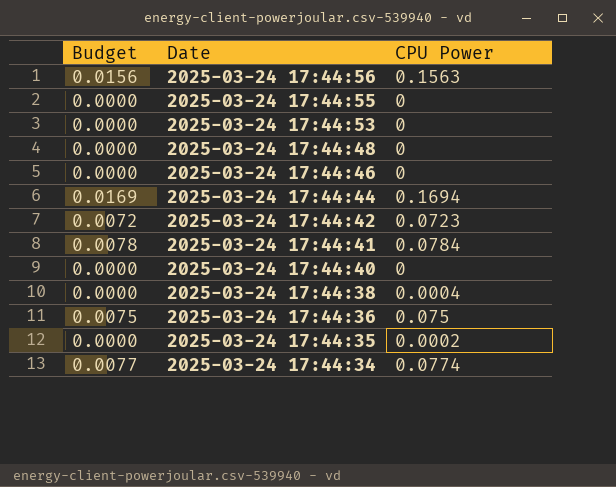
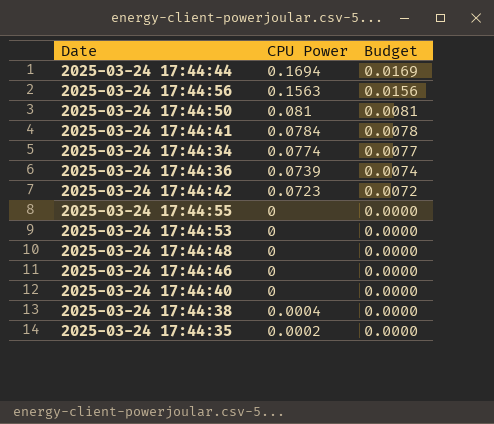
row order: Date descending -> Budget descending
column Budget | position: 1 -> 3
row 2025-03-24 17:44:50: none -> 0.081 | 0.0081
2025-03-24 17:44:36 | CPU Power: 0.075 -> 0.0739
2025-03-24 17:44:36 | Budget: 0.0075 -> 0.0074

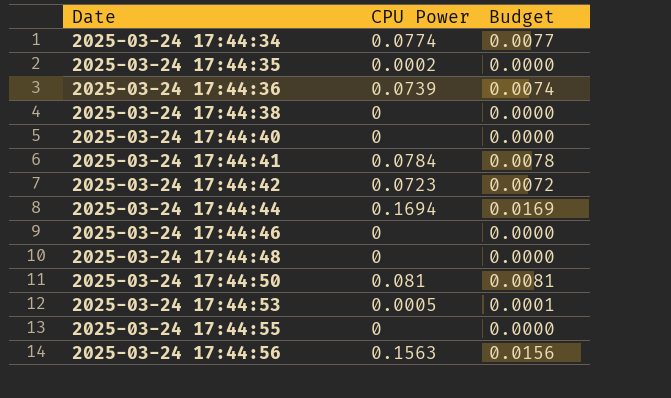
row order: Budget descending -> Date ascending
2025-03-24 17:44:38 | CPU Power: 0.0004 -> 0
2025-03-24 17:44:53 | CPU Power: 0 -> 0.0005
2025-03-24 17:44:53 | Budget: 0.0000 -> 0.0001

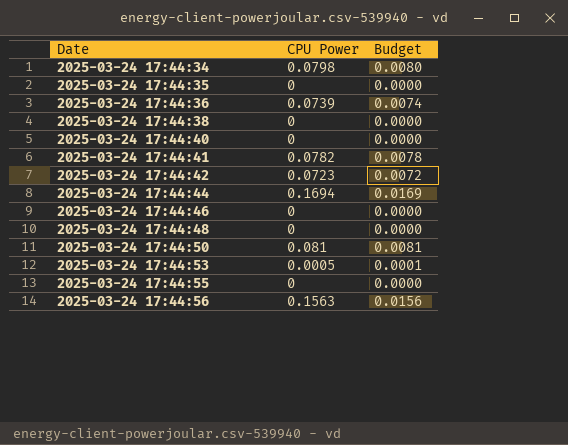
2025-03-24 17:44:34 | CPU Power: 0.0774 -> 0.0798
2025-03-24 17:44:34 | Budget: 0.0077 -> 0.0080
2025-03-24 17:44:35 | CPU Power: 0.0002 -> 0
2025-03-24 17:44:41 | CPU Power: 0.0784 -> 0.0782

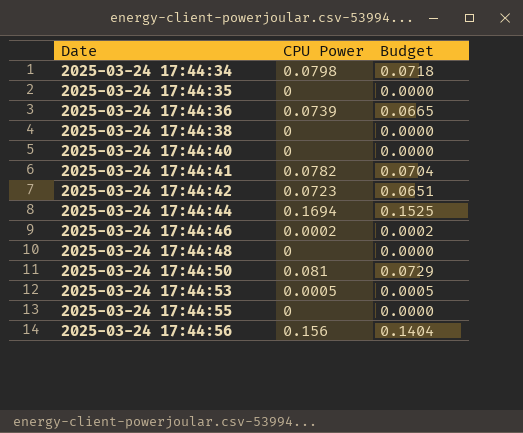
column Budget | formula: [CPU Power] * 0.1 -> [CPU Power] * 0.9
2025-03-24 17:44:46 | CPU Power: 0 -> 0.0002
2025-03-24 17:44:56 | CPU Power: 0.1563 -> 0.156

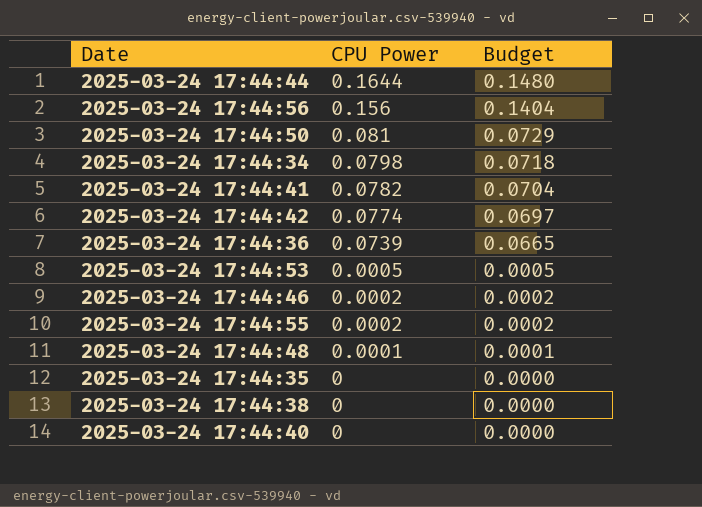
row order: Date ascending -> CPU Power descending
2025-03-24 17:44:44 | CPU Power: 0.1694 -> 0.1644
2025-03-24 17:44:44 | Budget: 0.1525 -> 0.1480
2025-03-24 17:44:42 | CPU Power: 0.0723 -> 0.0774
2025-03-24 17:44:42 | Budget: 0.0651 -> 0.0697
2025-03-24 17:44:55 | CPU Power: 0 -> 0.0002
2025-03-24 17:44:55 | Budget: 0.0000 -> 0.0002
2025-03-24 17:44:48 | CPU Power: 0 -> 0.0001
2025-03-24 17:44:48 | Budget: 0.0000 -> 0.0001

